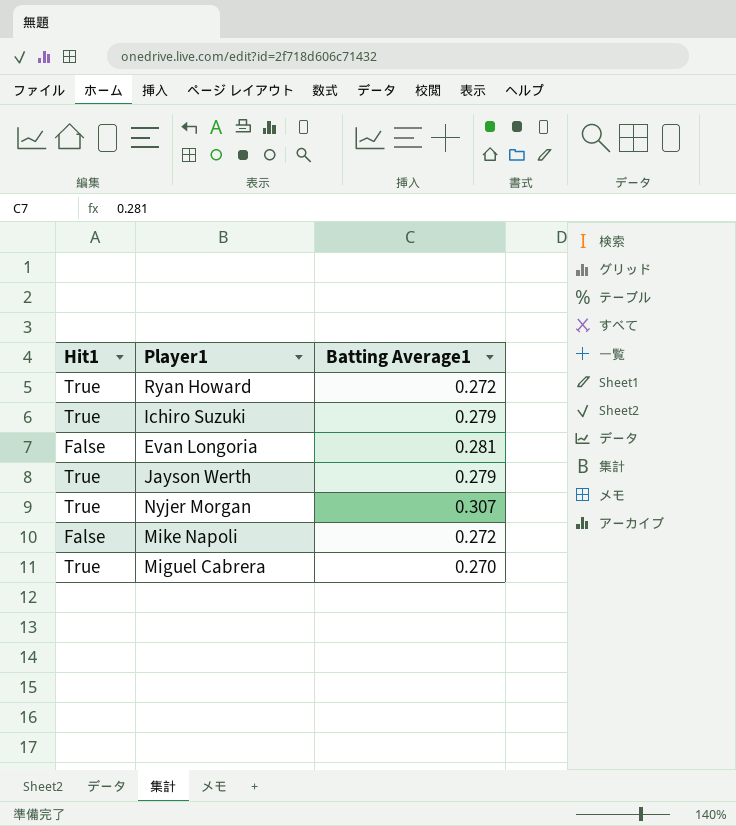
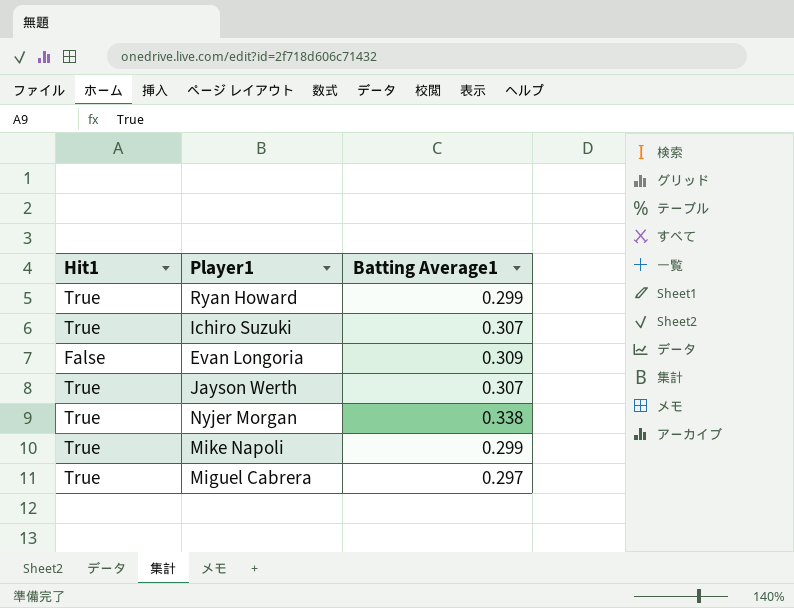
Ryan Howard | Batting Average1: 0.272 -> 0.299
Ichiro Suzuki | Batting Average1: 0.279 -> 0.307
Evan Longoria | Batting Average1: 0.281 -> 0.309
Jayson Werth | Batting Average1: 0.279 -> 0.307
Nyjer Morgan | Batting Average1: 0.307 -> 0.338
Mike Napoli | Hit1: False -> True
Mike Napoli | Batting Average1: 0.272 -> 0.299
Miguel Cabrera | Batting Average1: 0.270 -> 0.297

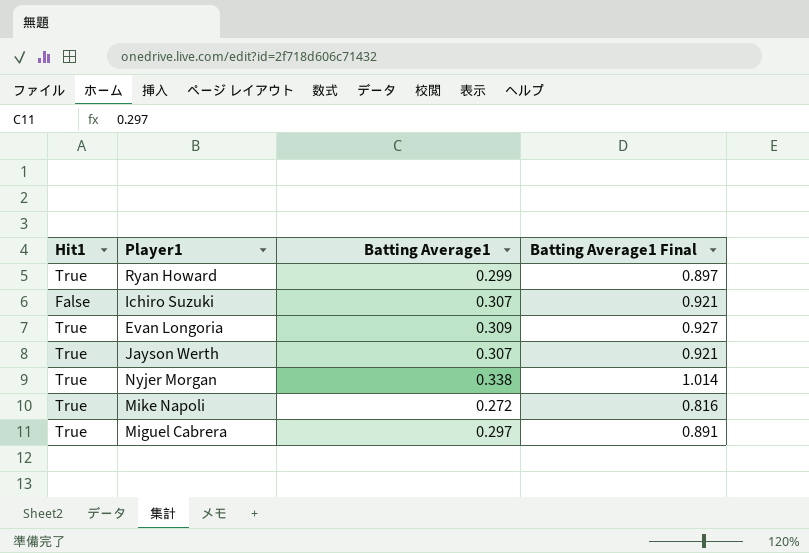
column Batting Average1 Final | formula: none -> [Batting Average1] * 3
Ichiro Suzuki | Hit1: True -> False
Evan Longoria | Hit1: False -> True
Mike Napoli | Batting Average1: 0.299 -> 0.272

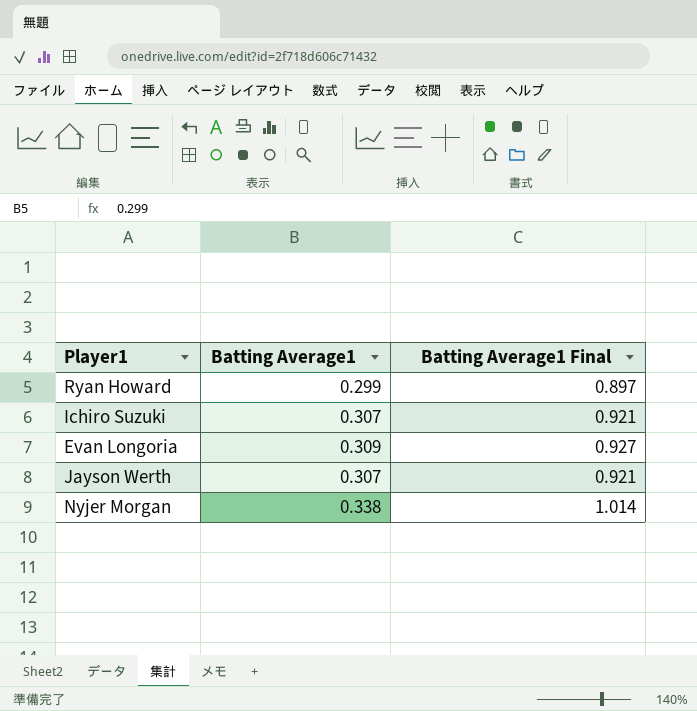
column Hit1 | position: 1 -> none
row Mike Napoli: True | 0.272 | 0.816 -> none
row Miguel Cabrera: True | 0.297 | 0.891 -> none

